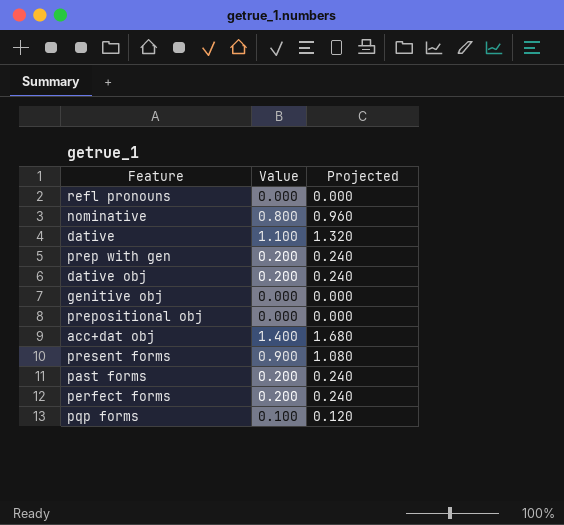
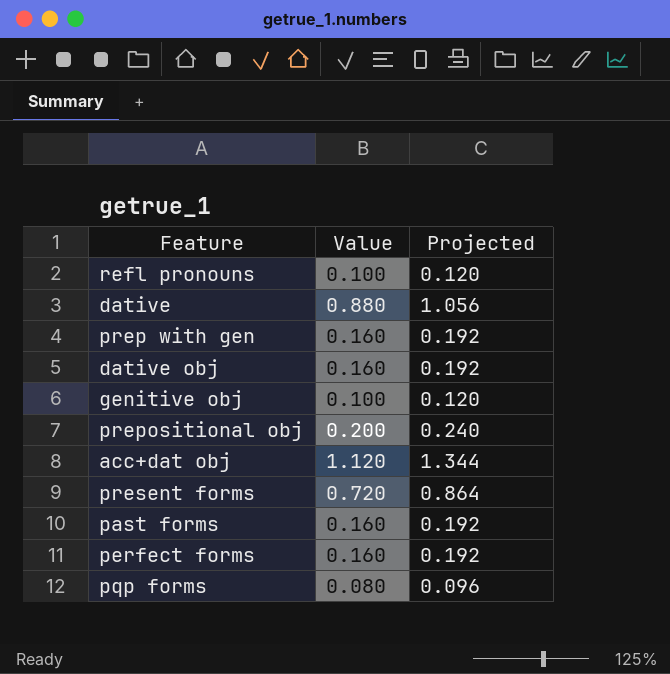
row nominative: 0.800 | 0.960 -> none
refl pronouns | Value: 0.000 -> 0.100
refl pronouns | Projected: 0.000 -> 0.120
dative | Value: 1.100 -> 0.880
dative | Projected: 1.320 -> 1.056
prep with gen | Value: 0.200 -> 0.160
prep with gen | Projected: 0.240 -> 0.192
dative obj | Value: 0.200 -> 0.160
dative obj | Projected: 0.240 -> 0.192
genitive obj | Value: 0.000 -> 0.100
genitive obj | Projected: 0.000 -> 0.120
prepositional obj | Value: 0.000 -> 0.200
prepositional obj | Projected: 0.000 -> 0.240
acc+dat obj | Value: 1.400 -> 1.120
acc+dat obj | Projected: 1.680 -> 1.344
present forms | Value: 0.900 -> 0.720
present forms | Projected: 1.080 -> 0.864
past forms | Value: 0.200 -> 0.160
past forms | Projected: 0.240 -> 0.192
perfect forms | Value: 0.200 -> 0.160
perfect forms | Projected: 0.240 -> 0.192
pqp forms | Value: 0.100 -> 0.080
pqp forms | Projected: 0.120 -> 0.096

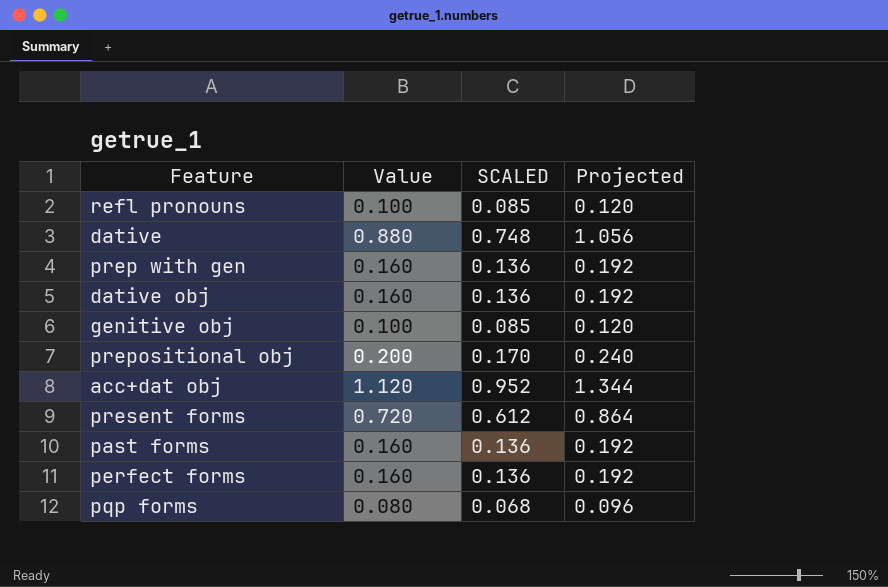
column SCALED | formula: none -> [Value] * 0.85

